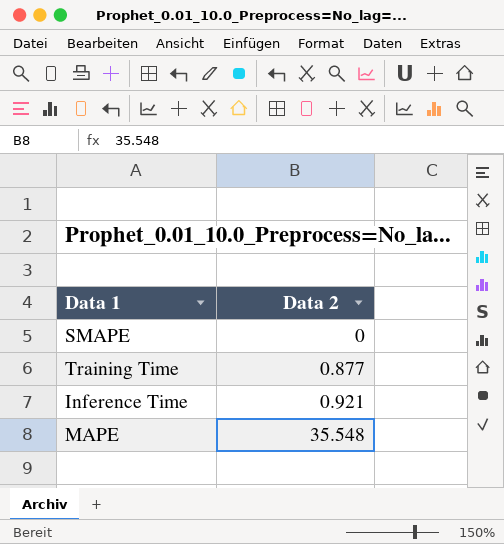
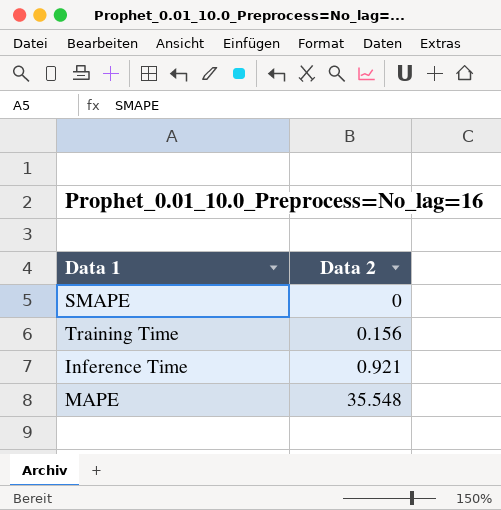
Training Time | Data 2: 0.877 -> 0.156

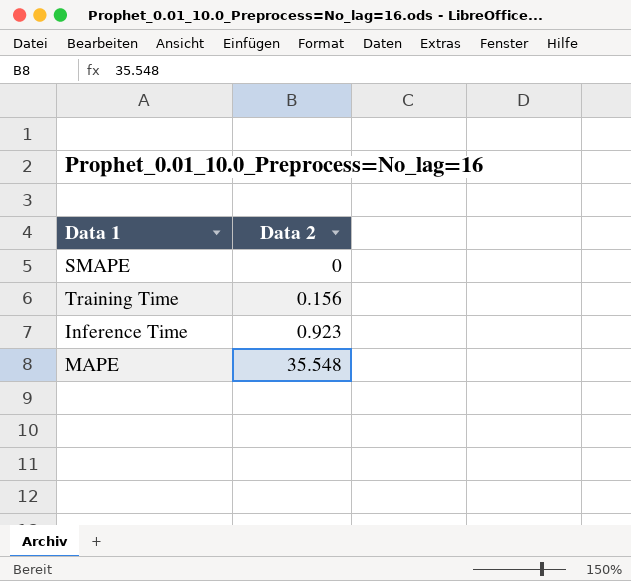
Inference Time | Data 2: 0.921 -> 0.923

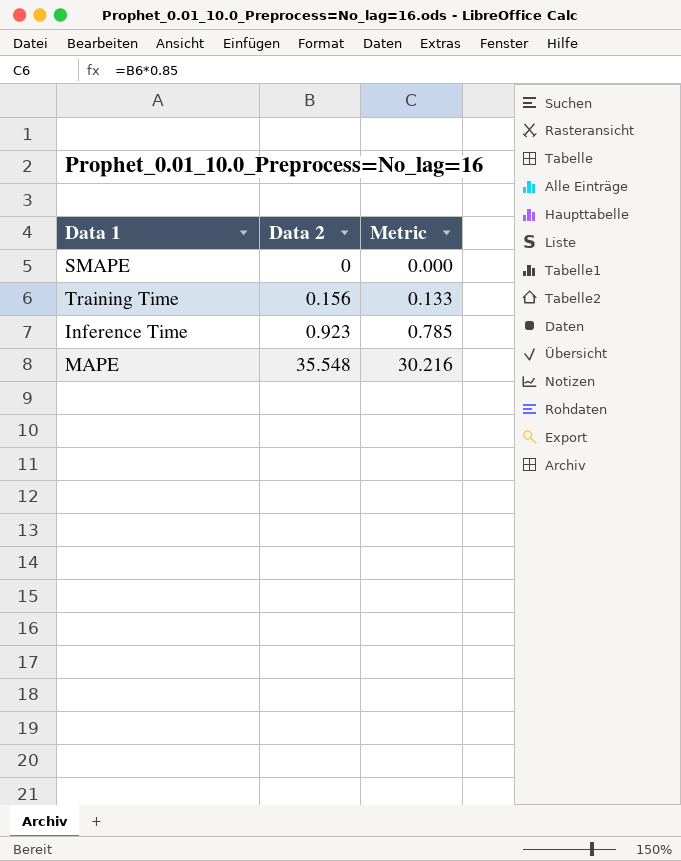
column Metric | formula: none -> [Data 2] * 0.85

